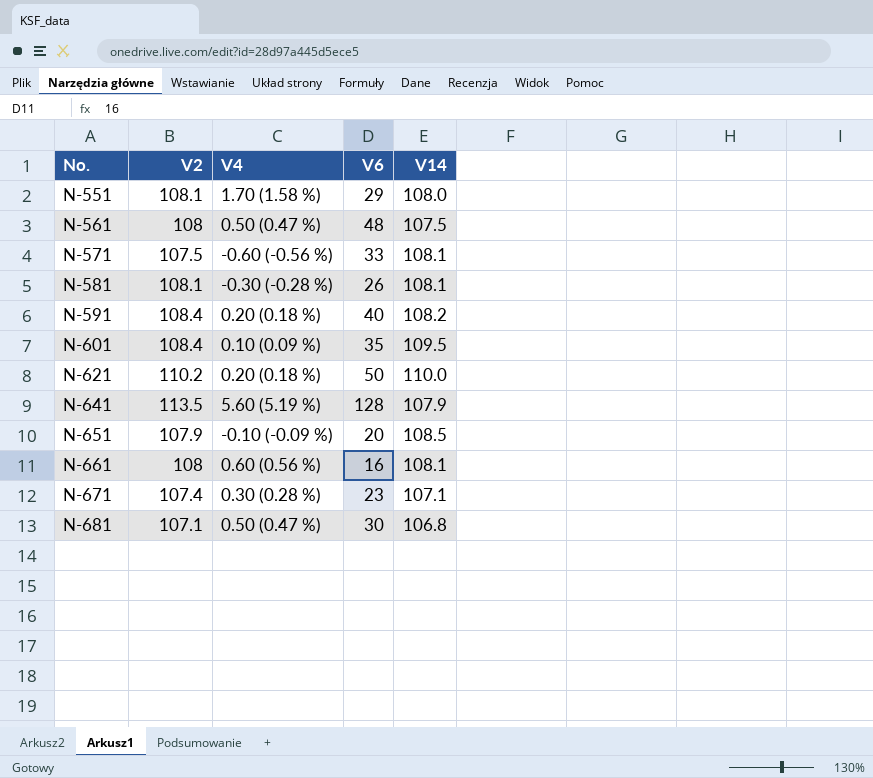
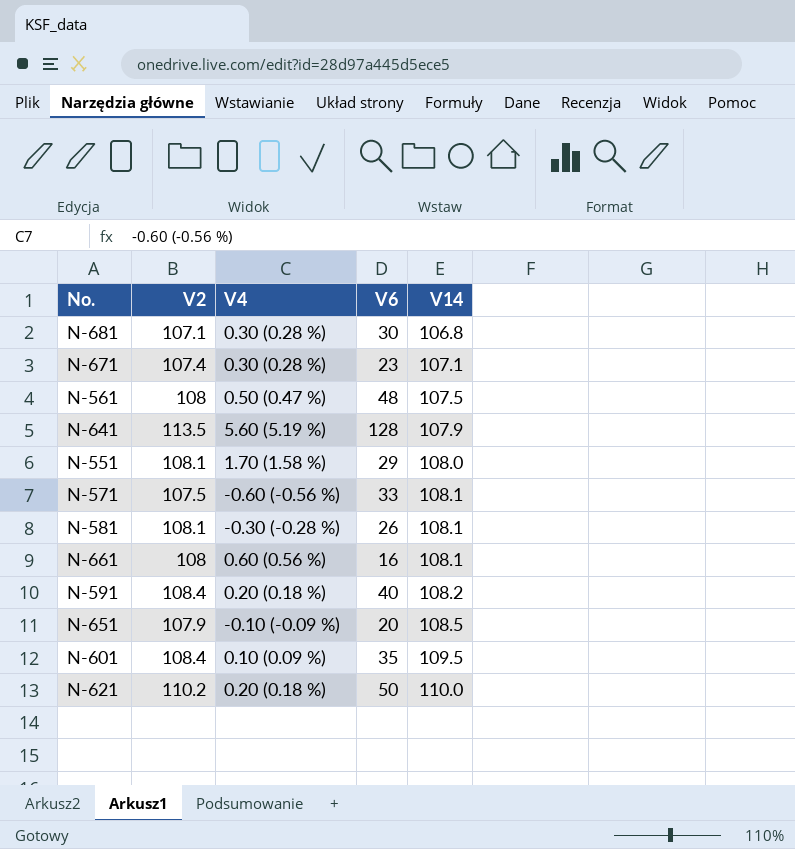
row order: No. ascending -> V14 ascending
N-681 | V4: 0.50 (0.47 %) -> 0.30 (0.28 %)

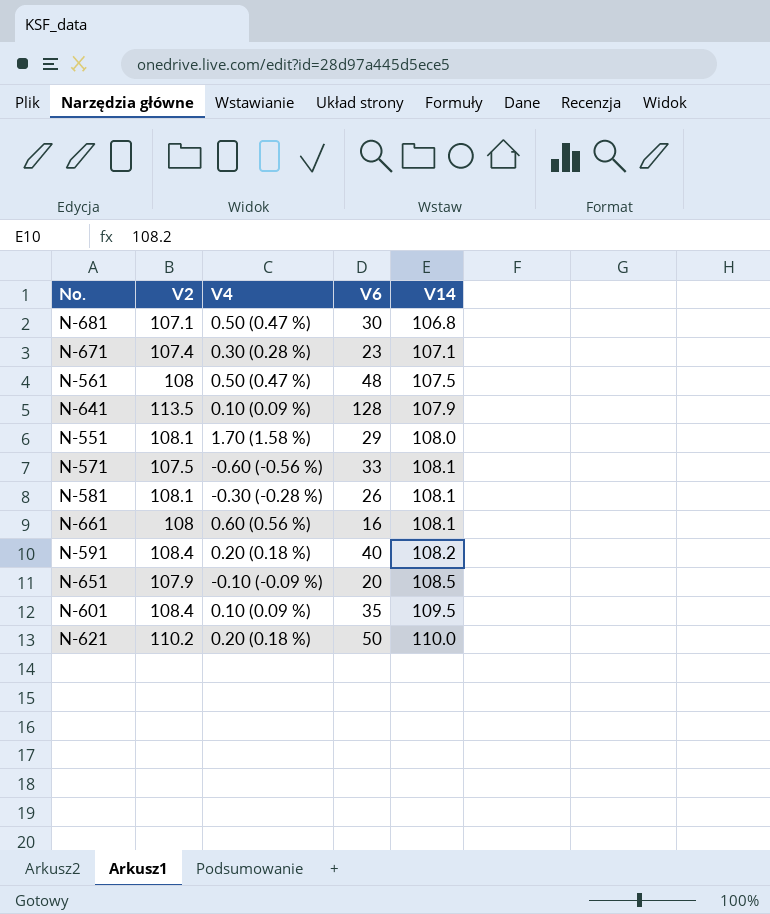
N-681 | V4: 0.30 (0.28 %) -> 0.50 (0.47 %)
N-641 | V4: 5.60 (5.19 %) -> 0.10 (0.09 %)

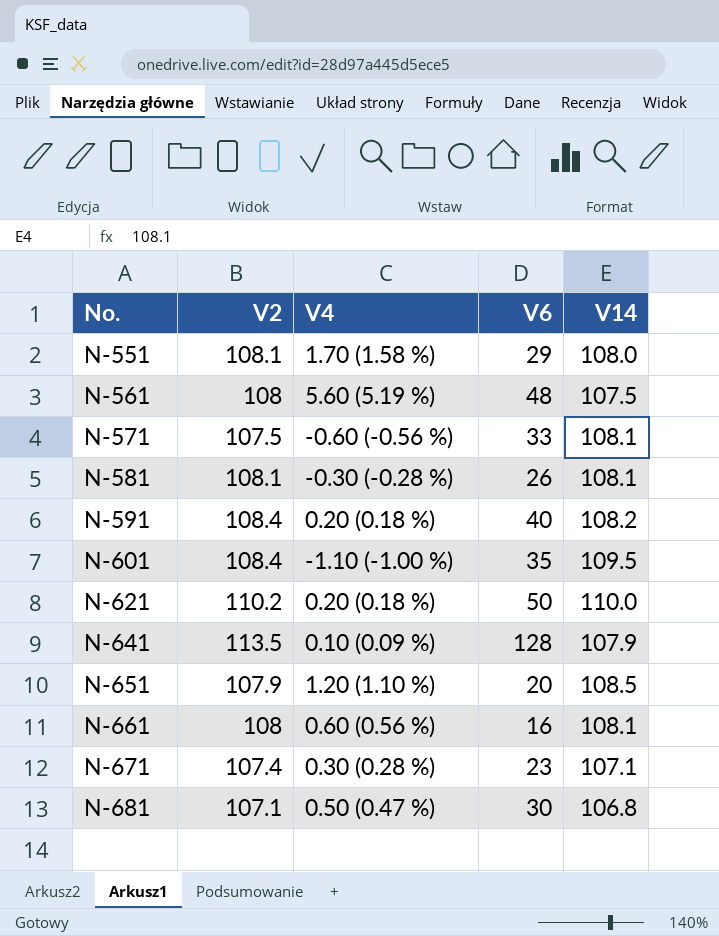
row order: V14 ascending -> No. ascending
N-561 | V4: 0.50 (0.47 %) -> 5.60 (5.19 %)
N-601 | V4: 0.10 (0.09 %) -> -1.10 (-1.00 %)
N-651 | V4: -0.10 (-0.09 %) -> 1.20 (1.10 %)

